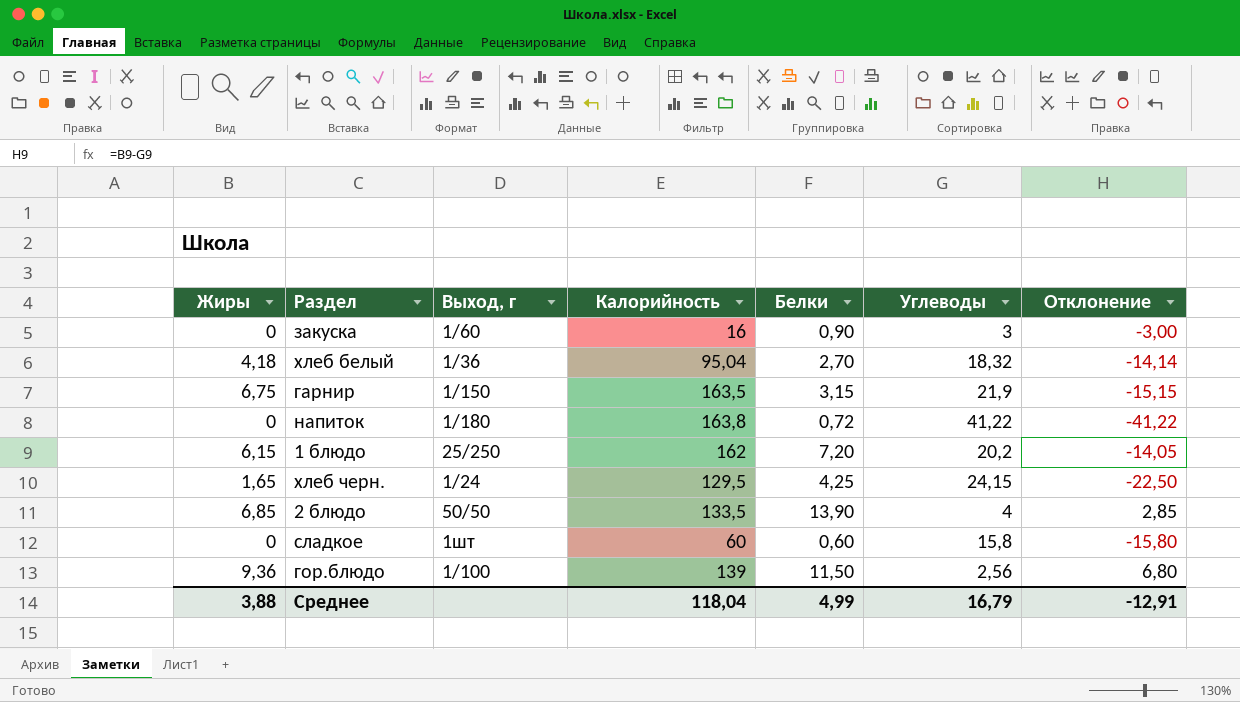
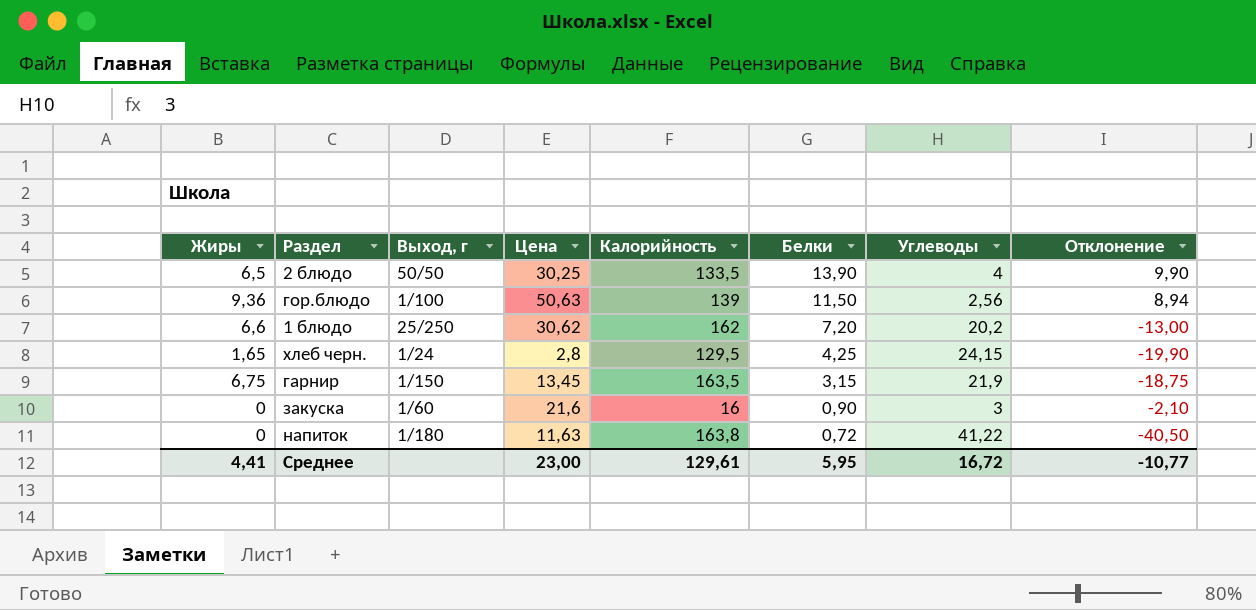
row order: none -> Белки descending
column Цена | position: none -> 4
column Отклонение | formula: [Жиры] - [Углеводы] -> [Белки] - [Углеводы]
row хлеб белый: 4,18 | 1/36 | 95,04 | 2,70 | 18,32 | -14,14 -> none
row сладкое: 0 | 1шт | 60 | 0,60 | 15,8 | -15,80 -> none
2 блюдо | Жиры: 6,85 -> 6,5
1 блюдо | Жиры: 6,15 -> 6,6
Среднее | Жиры: 3,88 -> 4,41
Среднее | Калорийность: 118,04 -> 129,61
Среднее | Белки: 4,99 -> 5,95
Среднее | Углеводы: 16,79 -> 16,72
Среднее | Отклонение: -12,91 -> -10,77

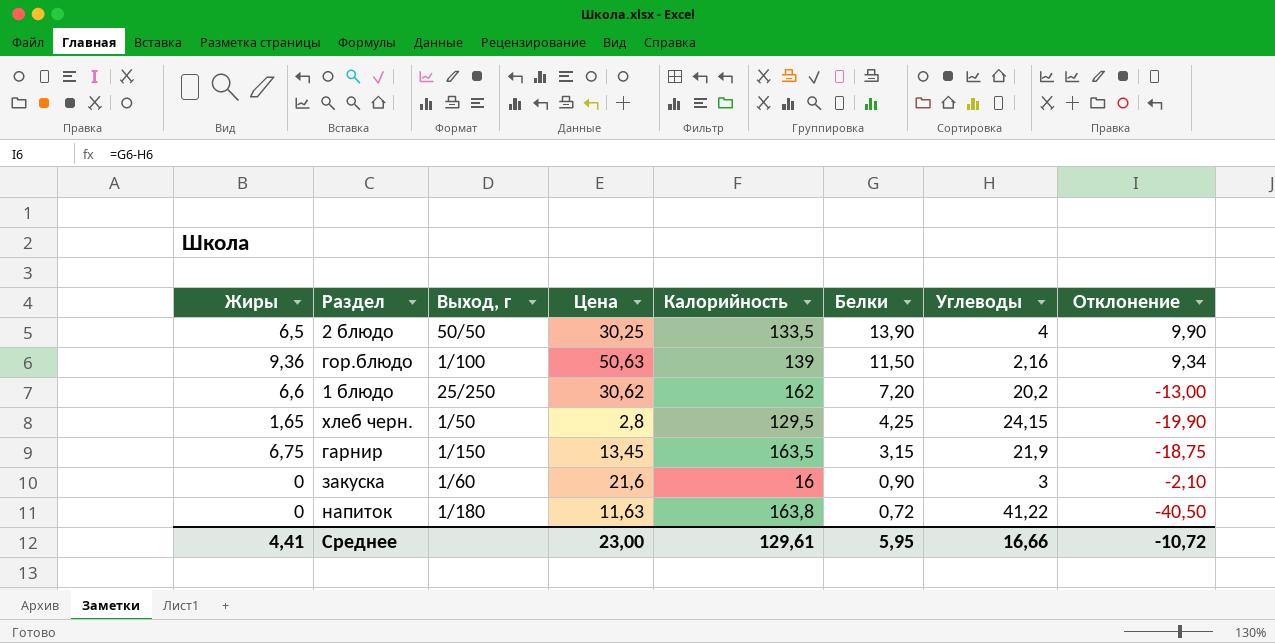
гор.блюдо | Углеводы: 2,56 -> 2,16
гор.блюдо | Отклонение: 8,94 -> 9,34
хлеб черн. | Выход, г: 1/24 -> 1/50
Среднее | Углеводы: 16,72 -> 16,66
Среднее | Отклонение: -10,77 -> -10,72

